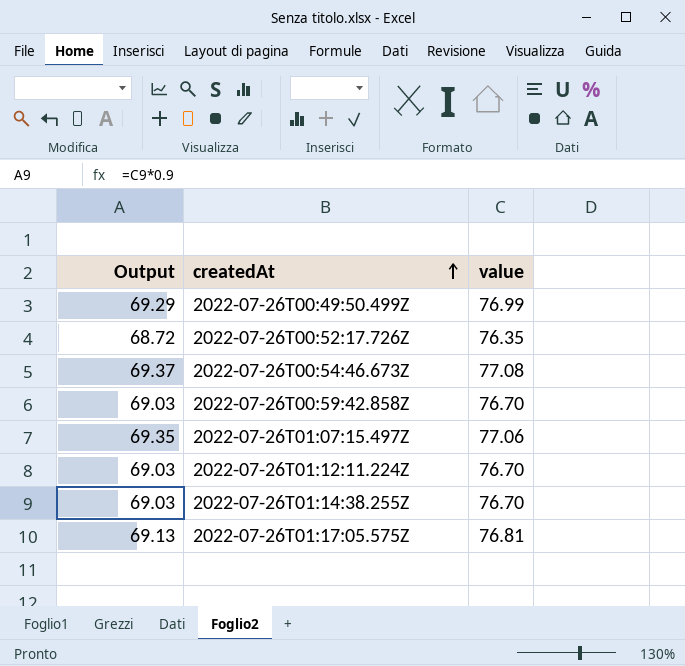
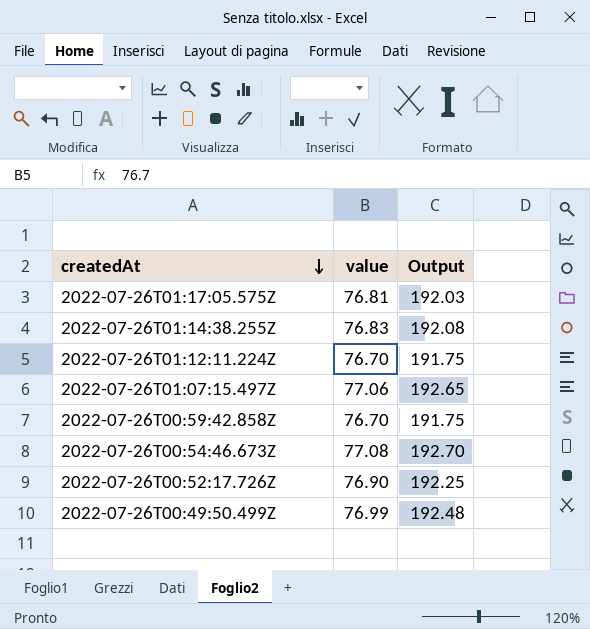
row order: createdAt ascending -> createdAt descending
column Output | formula: [value] * 0.9 -> [value] * 2.5
column Output | position: 1 -> 3
2022-07-26T01:14:38.255Z | value: 76.70 -> 76.83
2022-07-26T00:52:17.726Z | value: 76.35 -> 76.90

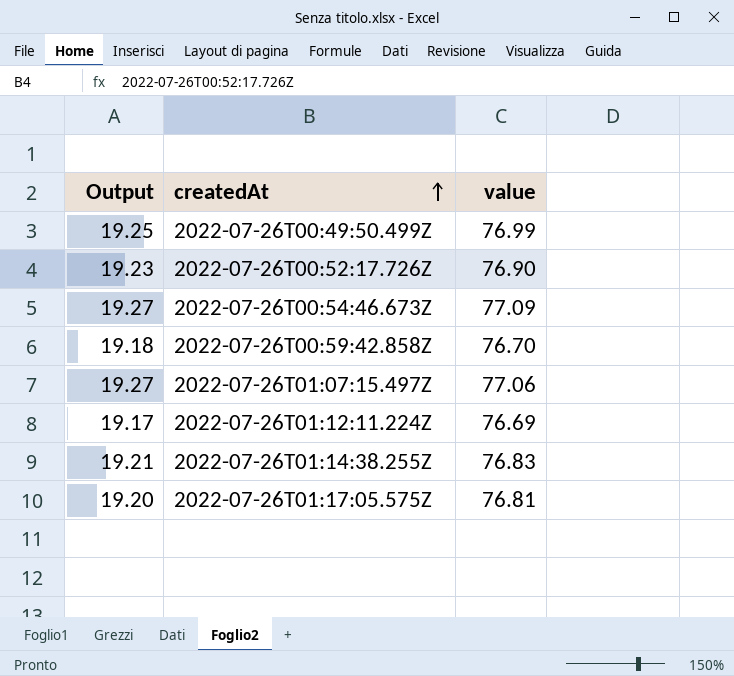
row order: createdAt descending -> createdAt ascending
column Output | formula: [value] * 2.5 -> [value] * 0.25
column Output | position: 3 -> 1
2022-07-26T00:54:46.673Z | value: 77.08 -> 77.09
2022-07-26T01:12:11.224Z | value: 76.70 -> 76.69

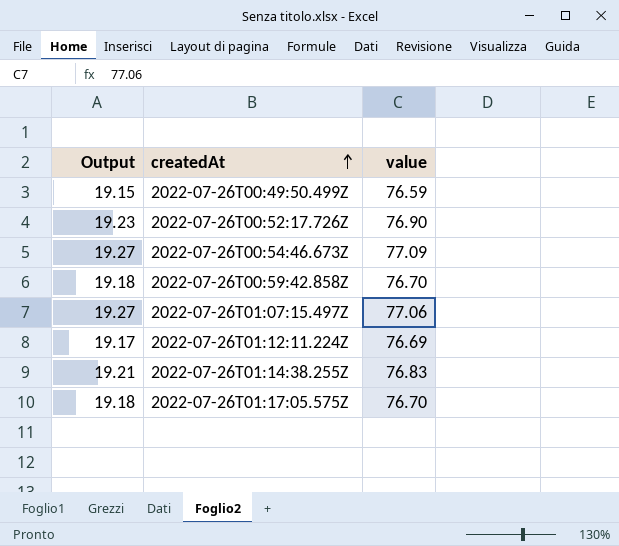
2022-07-26T00:49:50.499Z | Output: 19.25 -> 19.15
2022-07-26T00:49:50.499Z | value: 76.99 -> 76.59
2022-07-26T01:17:05.575Z | Output: 19.20 -> 19.18
2022-07-26T01:17:05.575Z | value: 76.81 -> 76.70

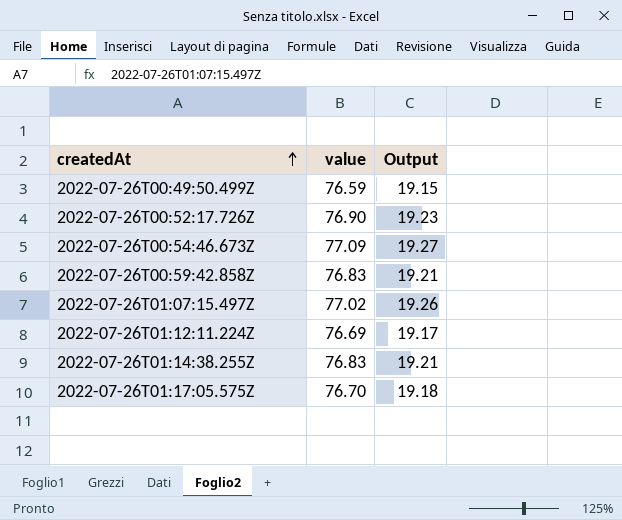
column Output | position: 1 -> 3
2022-07-26T00:59:42.858Z | value: 76.70 -> 76.83
2022-07-26T00:59:42.858Z | Output: 19.18 -> 19.21
2022-07-26T01:07:15.497Z | value: 77.06 -> 77.02
2022-07-26T01:07:15.497Z | Output: 19.27 -> 19.26

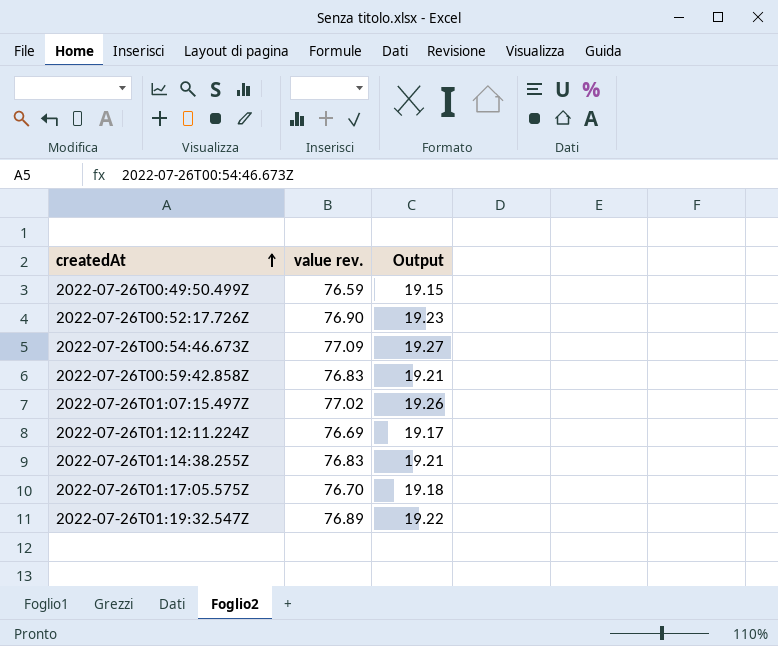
column name: value -> value rev.
row 2022-07-26T01:19:32.547Z: none -> 76.89 | 19.22

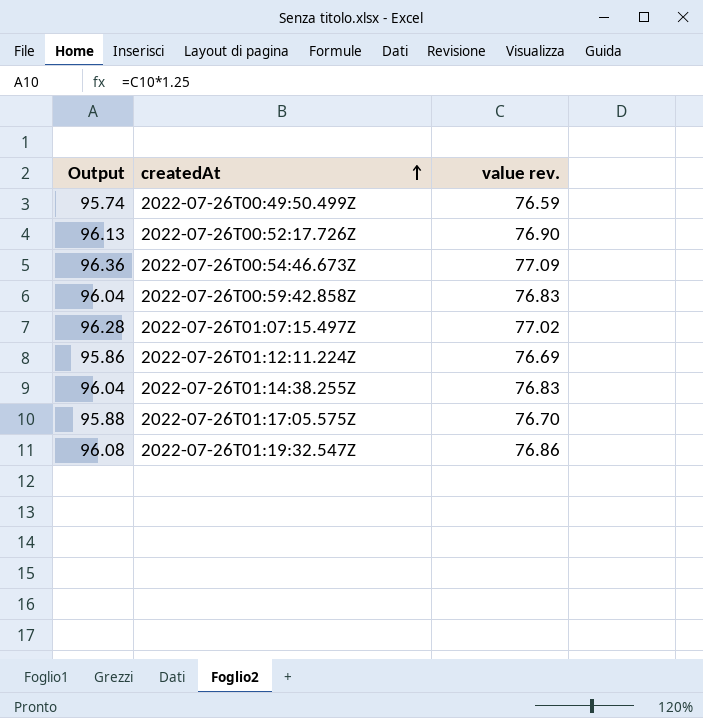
column Output | formula: [value rev.] * 0.25 -> [value rev.] * 1.25
column Output | position: 3 -> 1
2022-07-26T01:19:32.547Z | value rev.: 76.89 -> 76.86

